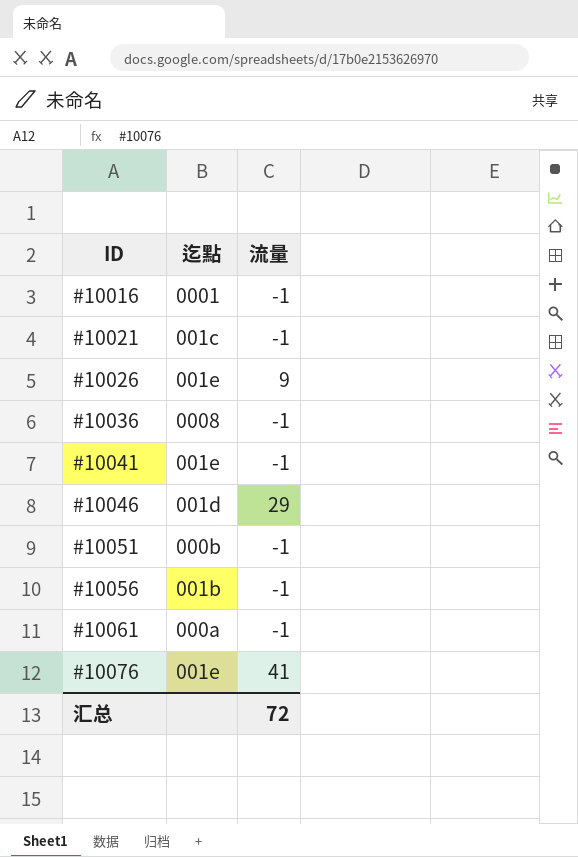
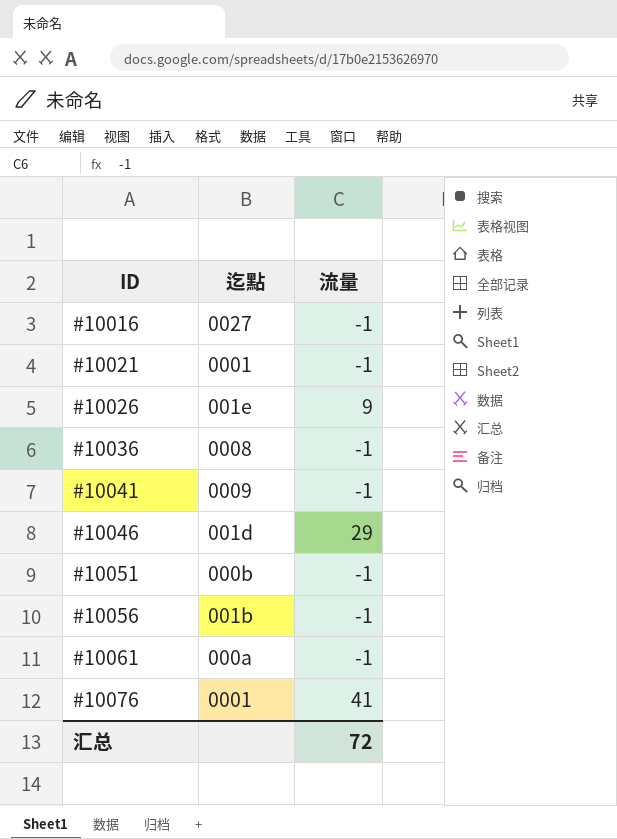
#10016 | 迄點: 0001 -> 0027
#10021 | 迄點: 001c -> 0001
#10041 | 迄點: 001e -> 0009
#10076 | 迄點: 001e -> 0001

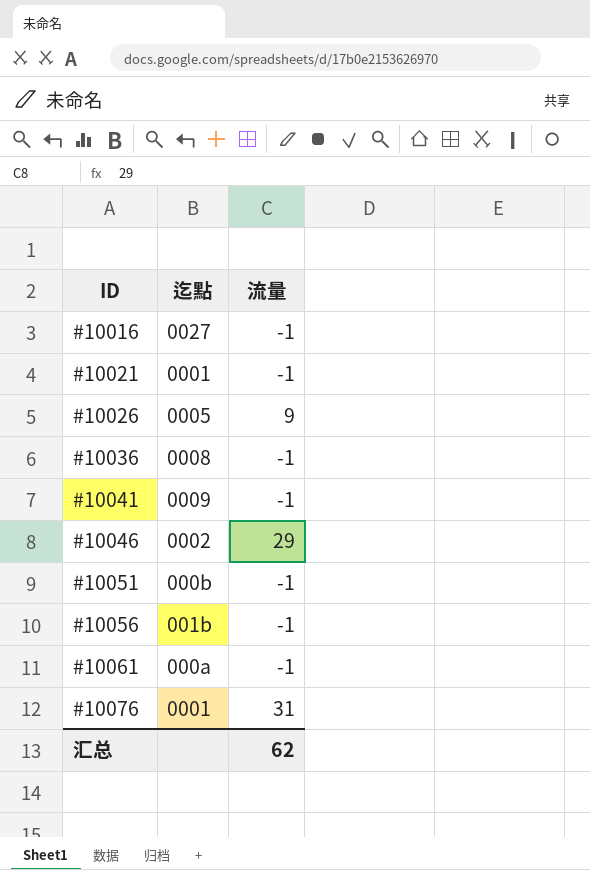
#10026 | 迄點: 001e -> 0005
#10046 | 迄點: 001d -> 0002
#10076 | 流量: 41 -> 31
汇总 | 流量: 72 -> 62

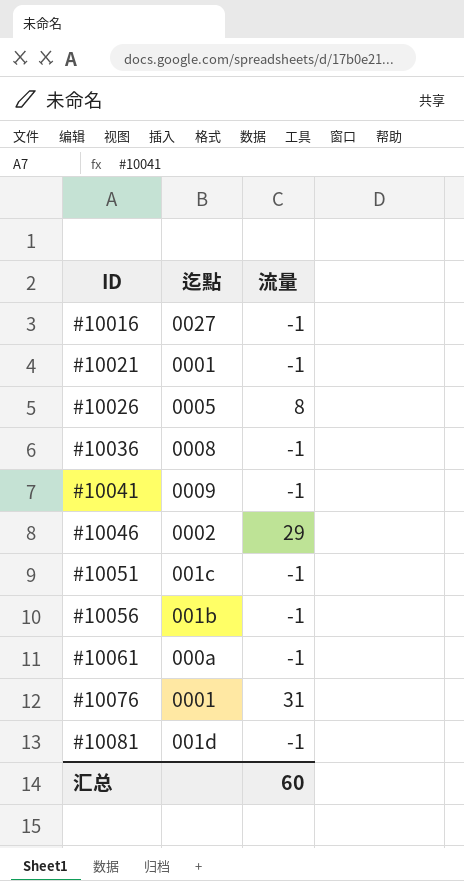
#10026 | 流量: 9 -> 8
#10051 | 迄點: 000b -> 001c
row #10081: none -> 001d | -1
汇总 | 流量: 62 -> 60

